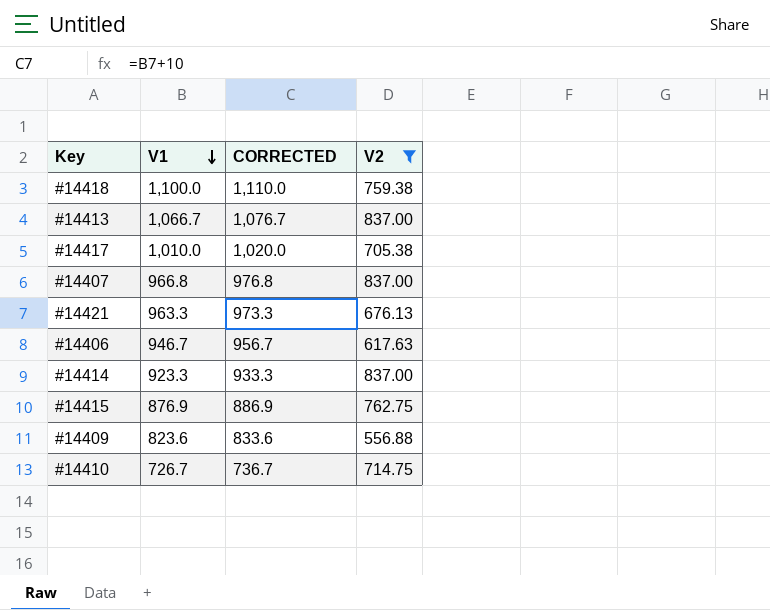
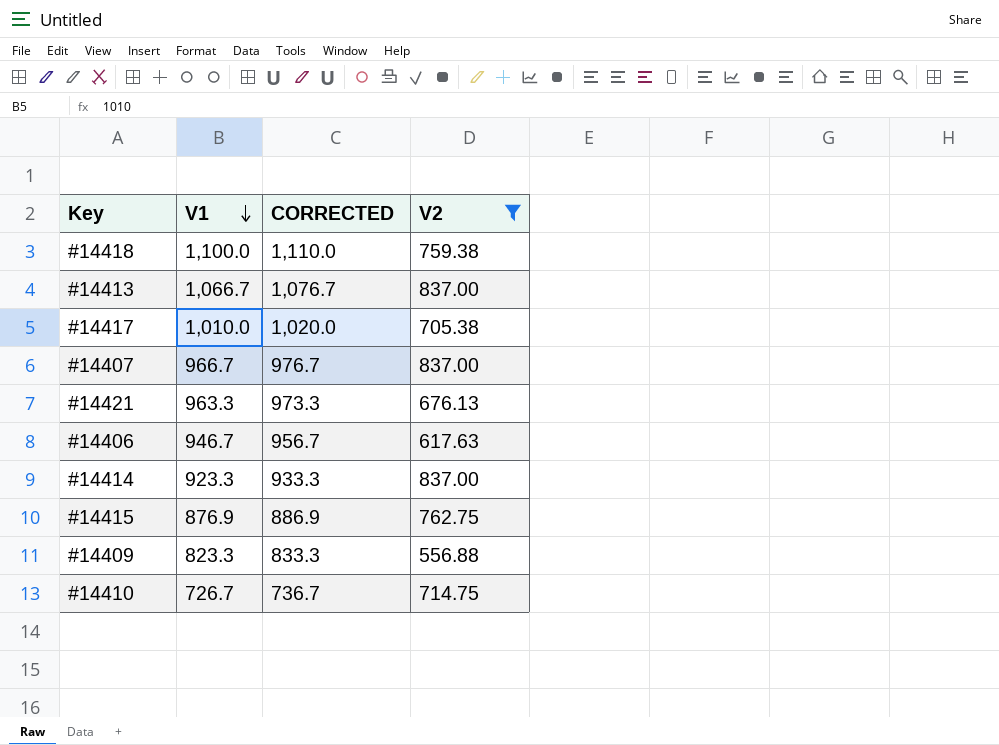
#14407 | V1: 966.8 -> 966.7
#14407 | CORRECTED: 976.8 -> 976.7
#14409 | V1: 823.6 -> 823.3
#14409 | CORRECTED: 833.6 -> 833.3

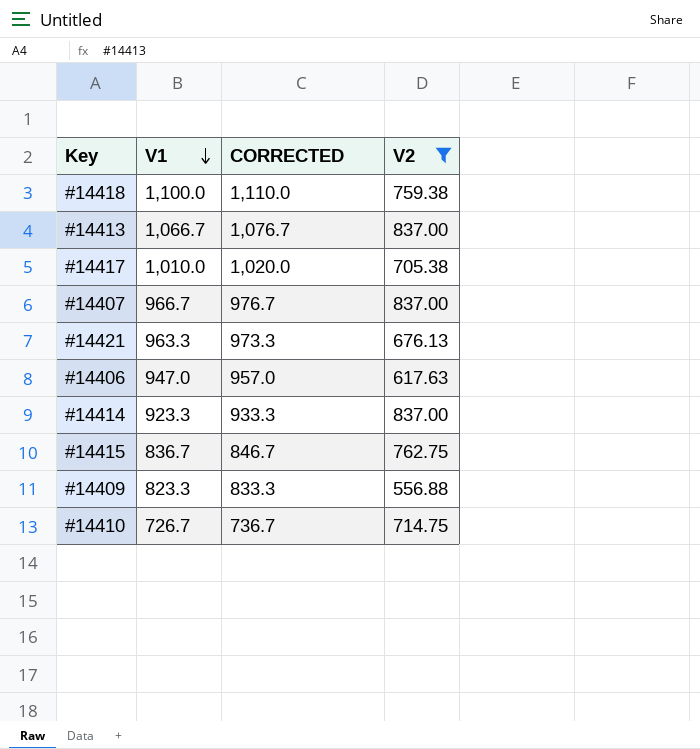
#14406 | V1: 946.7 -> 947.0
#14406 | CORRECTED: 956.7 -> 957.0
#14415 | V1: 876.9 -> 836.7
#14415 | CORRECTED: 886.9 -> 846.7

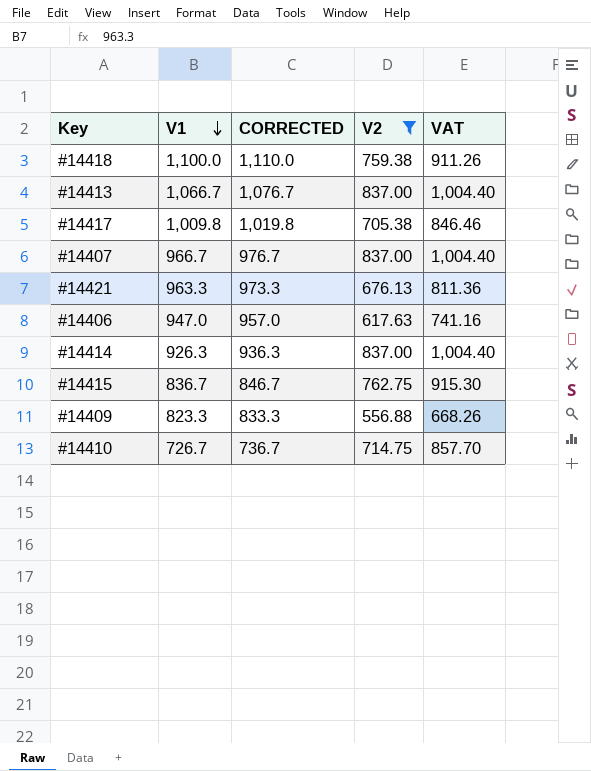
column VAT | formula: none -> [V2] * 1.2
#14417 | V1: 1,010.0 -> 1,009.8
#14417 | CORRECTED: 1,020.0 -> 1,019.8
#14414 | V1: 923.3 -> 926.3
#14414 | CORRECTED: 933.3 -> 936.3

